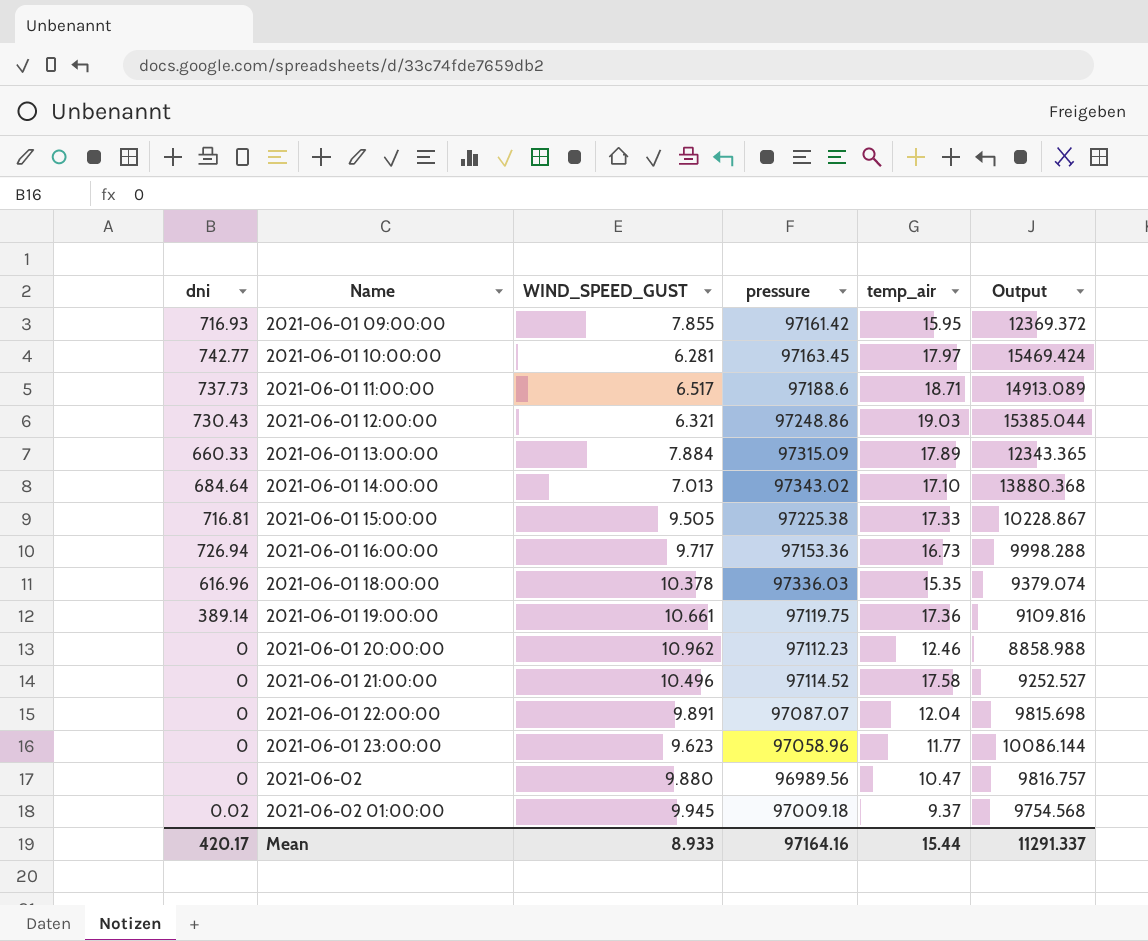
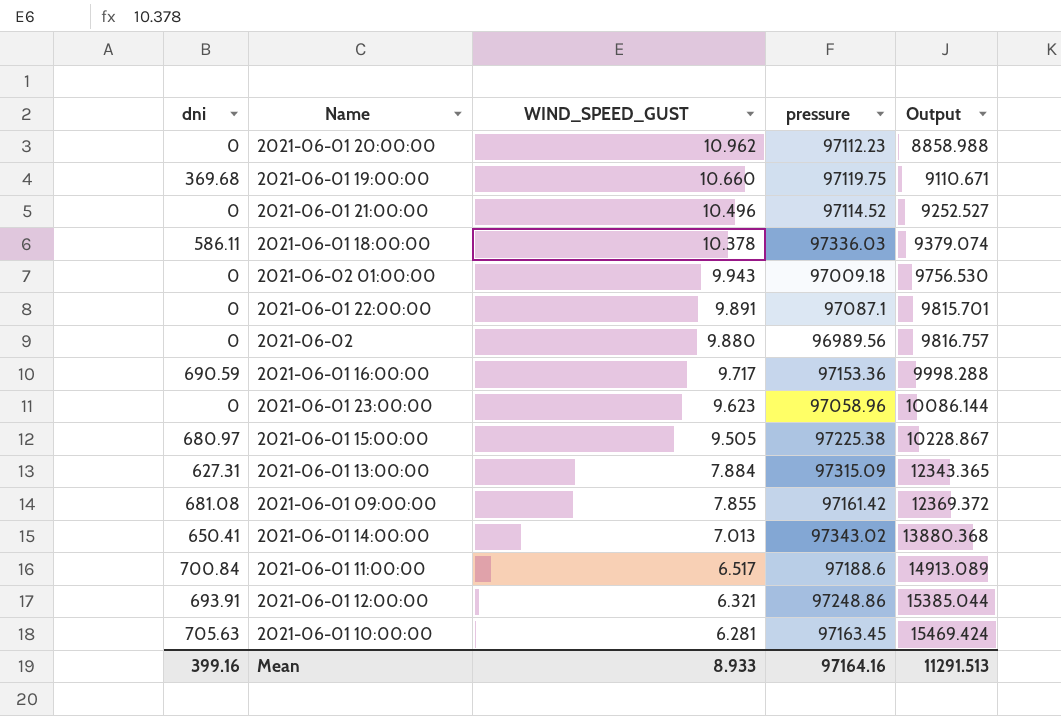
row order: Name ascending -> WIND_SPEED_GUST descending
column temp_air | position: 5 -> none
2021-06-01 19:00:00 | dni: 389.14 -> 369.68
2021-06-01 19:00:00 | WIND_SPEED_GUST: 10.661 -> 10.660
2021-06-01 19:00:00 | Output: 9109.816 -> 9110.671
2021-06-01 18:00:00 | dni: 616.96 -> 586.11
2021-06-02 01:00:00 | dni: 0.02 -> 0
2021-06-02 01:00:00 | WIND_SPEED_GUST: 9.945 -> 9.943
2021-06-02 01:00:00 | Output: 9754.568 -> 9756.530
2021-06-01 22:00:00 | pressure: 97087.07 -> 97087.1
2021-06-01 22:00:00 | Output: 9815.698 -> 9815.701
2021-06-01 16:00:00 | dni: 726.94 -> 690.59
2021-06-01 15:00:00 | dni: 716.81 -> 680.97
2021-06-01 13:00:00 | dni: 660.33 -> 627.31
2021-06-01 09:00:00 | dni: 716.93 -> 681.08
2021-06-01 14:00:00 | dni: 684.64 -> 650.41
2021-06-01 11:00:00 | dni: 737.73 -> 700.84
2021-06-01 12:00:00 | dni: 730.43 -> 693.91
2021-06-01 10:00:00 | dni: 742.77 -> 705.63
Mean | dni: 420.17 -> 399.16
Mean | Output: 11291.337 -> 11291.513

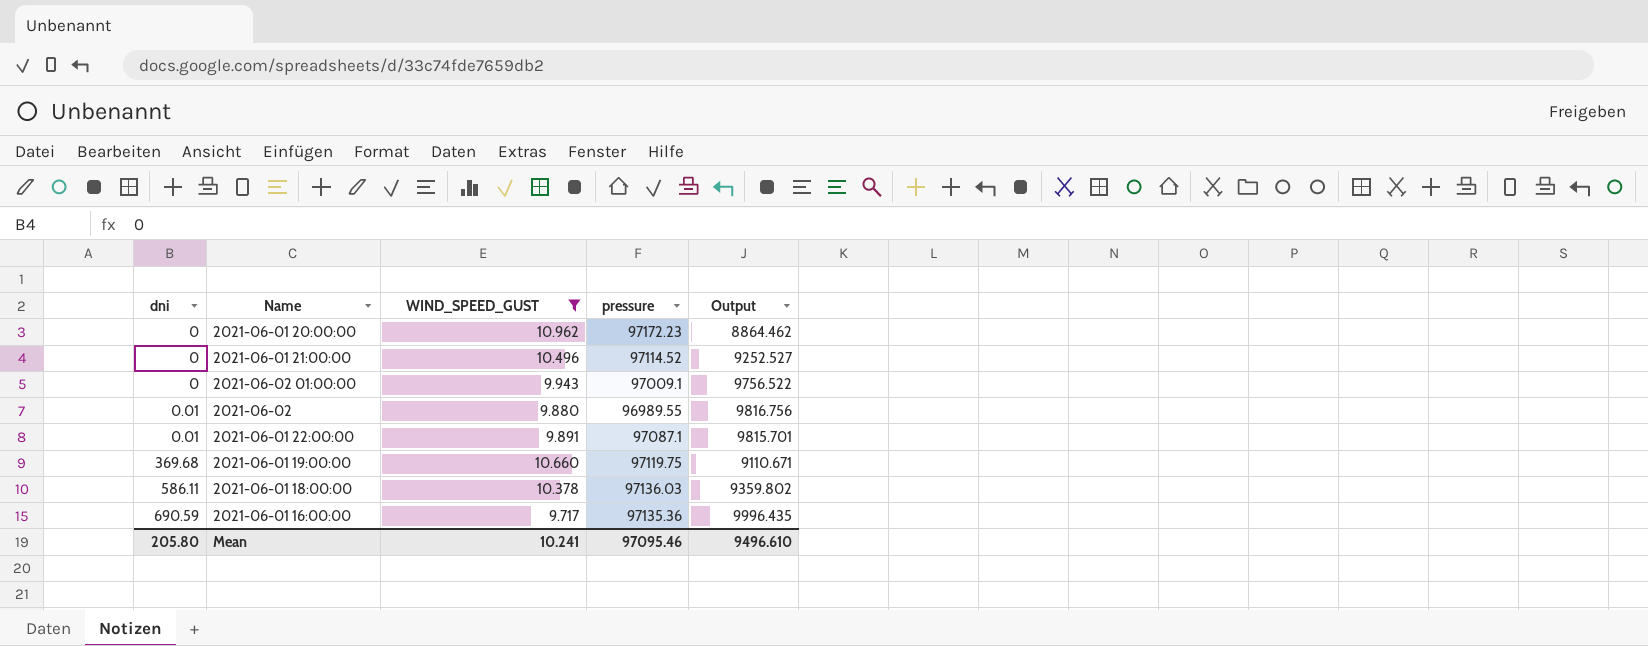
filter: none -> WIND_SPEED_GUST >= 9.717
row order: WIND_SPEED_GUST descending -> dni ascending
2021-06-01 20:00:00 | pressure: 97112.23 -> 97172.23
2021-06-01 20:00:00 | Output: 8858.988 -> 8864.462
2021-06-02 01:00:00 | pressure: 97009.18 -> 97009.1
2021-06-02 01:00:00 | Output: 9756.530 -> 9756.522
2021-06-02 | dni: 0 -> 0.01
2021-06-02 | pressure: 96989.56 -> 96989.55
2021-06-02 | Output: 9816.757 -> 9816.756
2021-06-01 22:00:00 | dni: 0 -> 0.01
2021-06-01 18:00:00 | pressure: 97336.03 -> 97136.03
2021-06-01 18:00:00 | Output: 9379.074 -> 9359.802
2021-06-01 16:00:00 | pressure: 97153.36 -> 97135.36
2021-06-01 16:00:00 | Output: 9998.288 -> 9996.435
Mean | dni: 399.16 -> 205.80
Mean | WIND_SPEED_GUST: 8.933 -> 10.241
Mean | pressure: 97164.16 -> 97095.46
Mean | Output: 11291.513 -> 9496.610

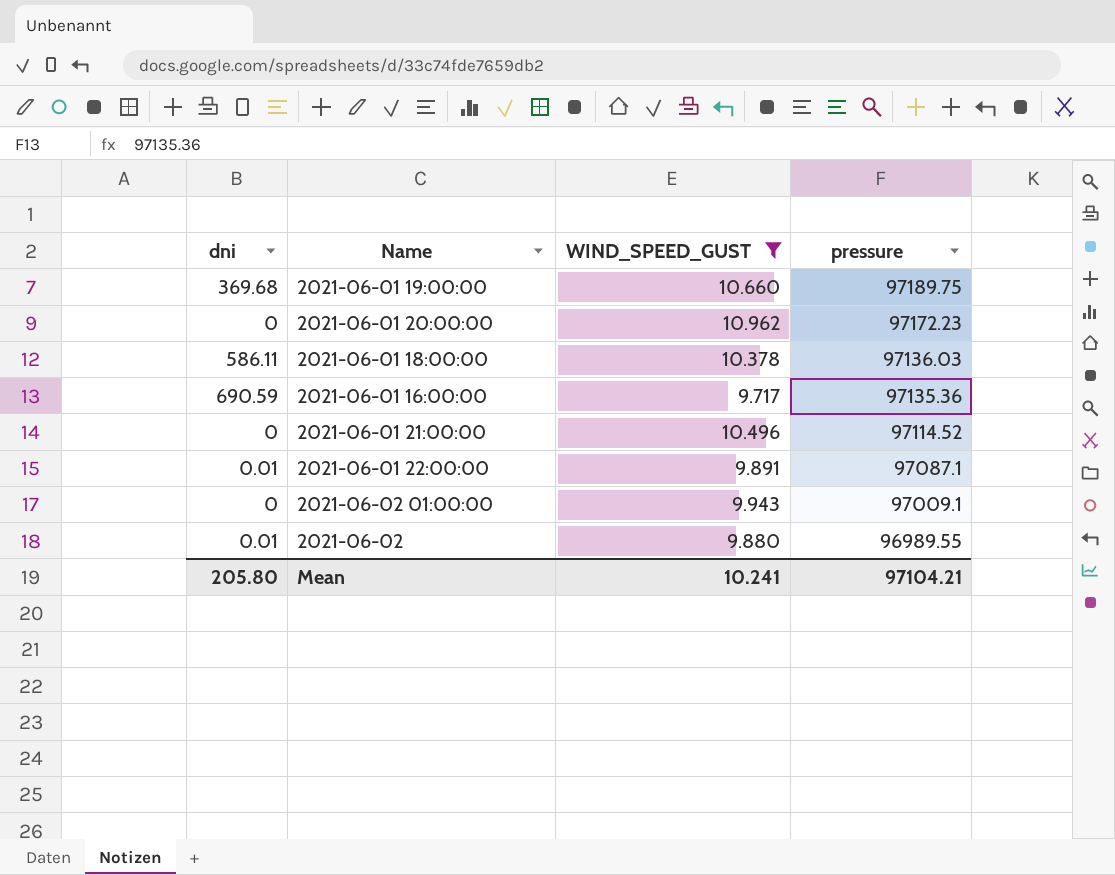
row order: dni ascending -> pressure descending
column Output | formula: [pressure] / [WIND_SPEED_GUST] -> none
2021-06-01 19:00:00 | pressure: 97119.75 -> 97189.75
Mean | pressure: 97095.46 -> 97104.21

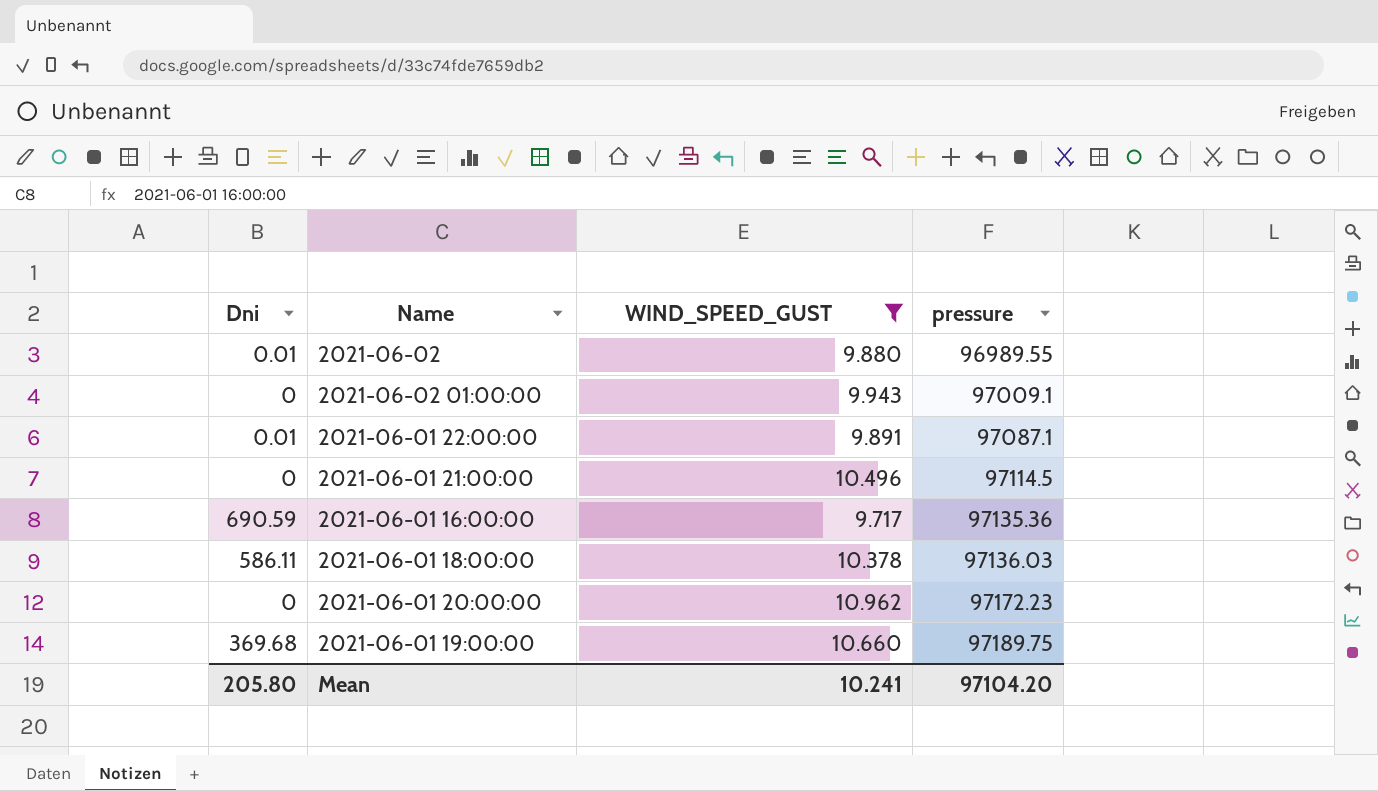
row order: pressure descending -> pressure ascending
column name: dni -> Dni
2021-06-01 21:00:00 | pressure: 97114.52 -> 97114.5
Mean | pressure: 97104.21 -> 97104.20

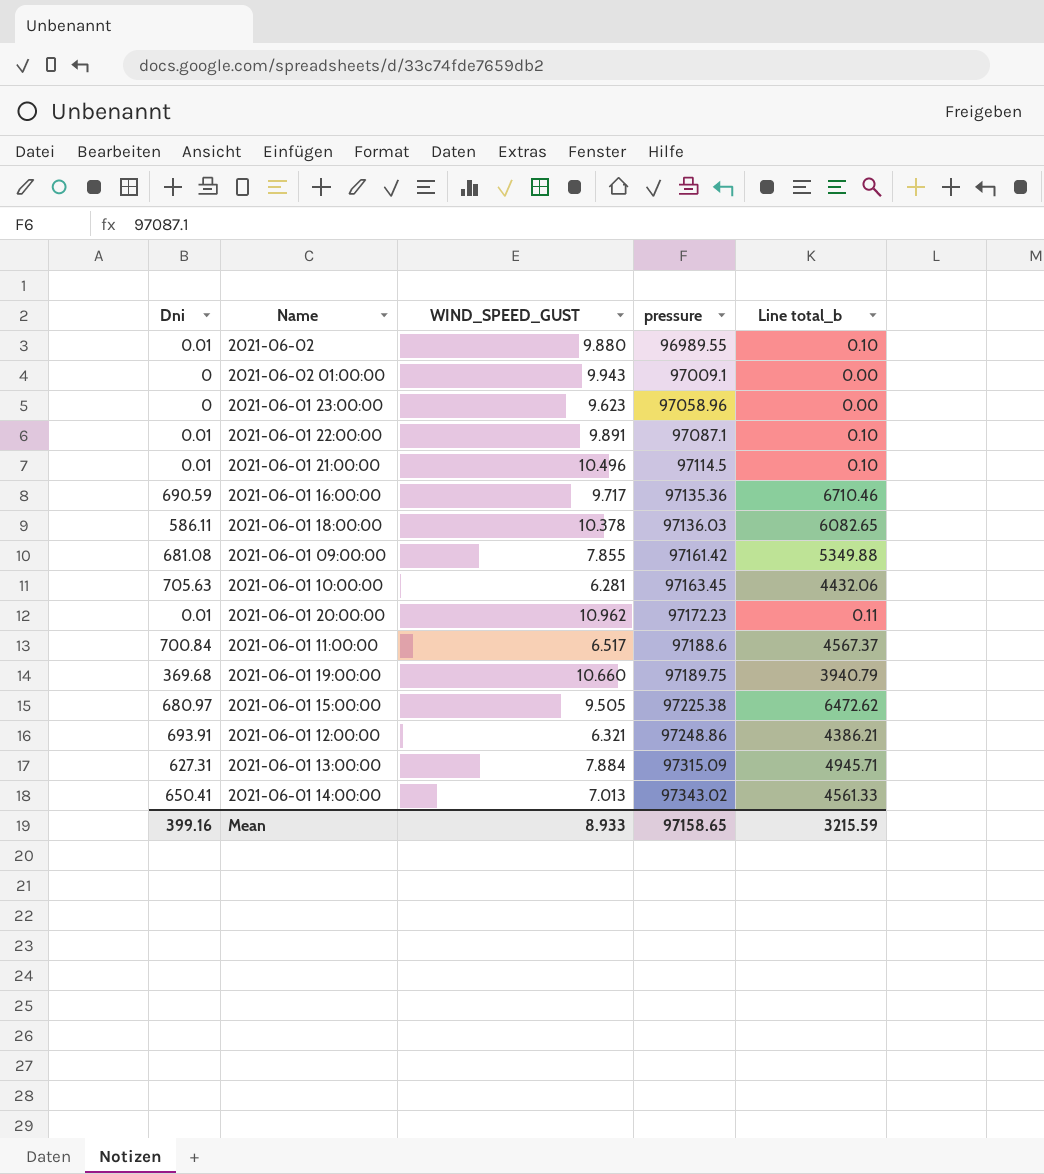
filter: WIND_SPEED_GUST >= 9.717 -> none
column Line total_b | formula: none -> [Dni] * [WIND_SPEED_GUST]
2021-06-01 21:00:00 | Dni: 0 -> 0.01
2021-06-01 20:00:00 | Dni: 0 -> 0.01
Mean | Dni: 205.80 -> 399.16
Mean | WIND_SPEED_GUST: 10.241 -> 8.933
Mean | pressure: 97104.20 -> 97158.65

